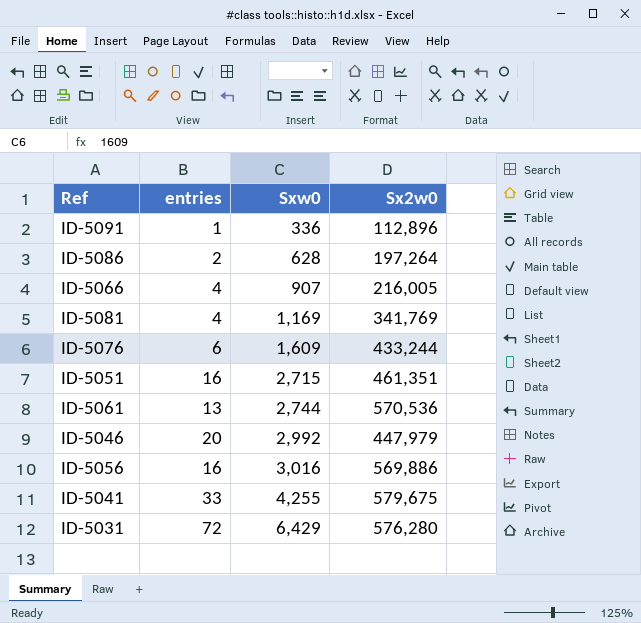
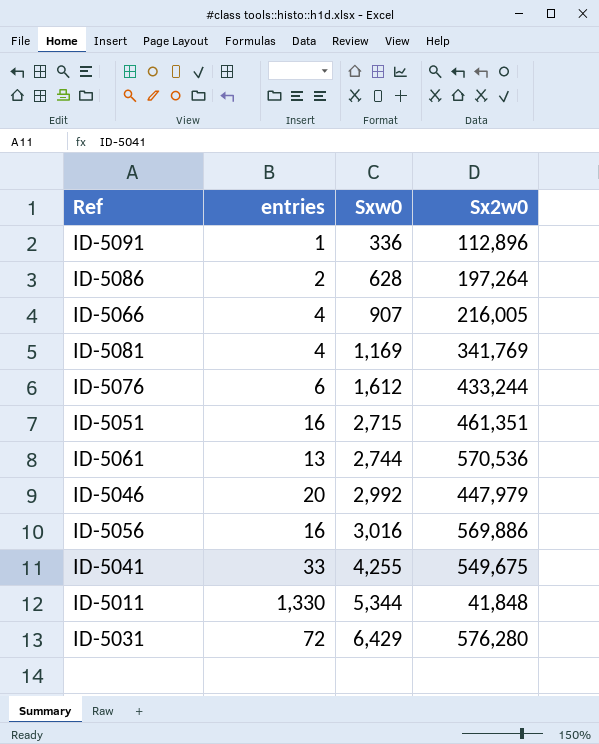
ID-5076 | Sxw0: 1,609 -> 1,612
ID-5041 | Sx2w0: 579,675 -> 549,675
row ID-5011: none -> 1,330 | 5,344 | 41,848

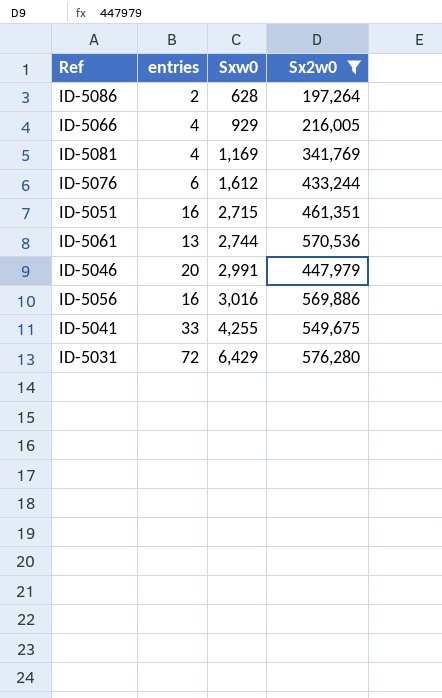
filter: none -> Sx2w0 >= 197,264
ID-5066 | Sxw0: 907 -> 929
ID-5046 | Sxw0: 2,992 -> 2,991

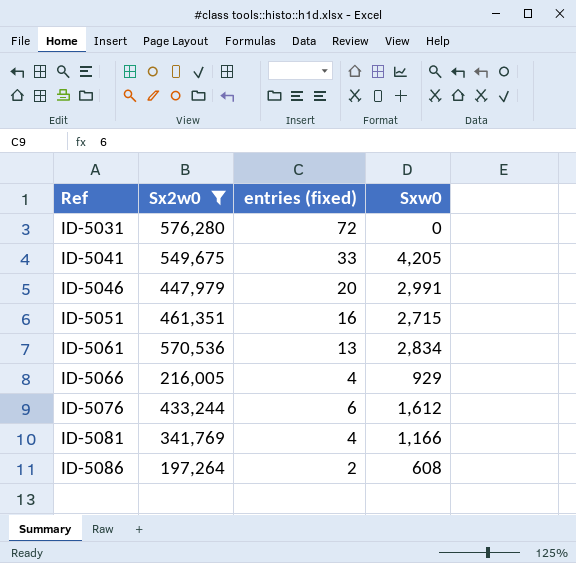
row order: Sxw0 ascending -> Ref ascending
column Sx2w0 | position: 4 -> 2
column name: entries -> entries (fixed)
row ID-5056: 16 | 3,016 | 569,886 -> none
ID-5031 | Sxw0: 6,429 -> 0
ID-5041 | Sxw0: 4,255 -> 4,205
ID-5061 | Sxw0: 2,744 -> 2,834
ID-5081 | Sxw0: 1,169 -> 1,166
ID-5086 | Sxw0: 628 -> 608

